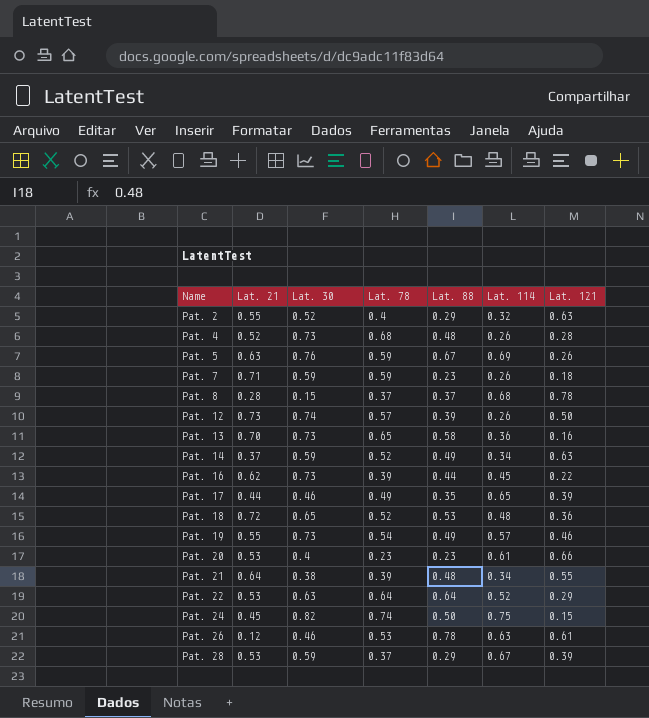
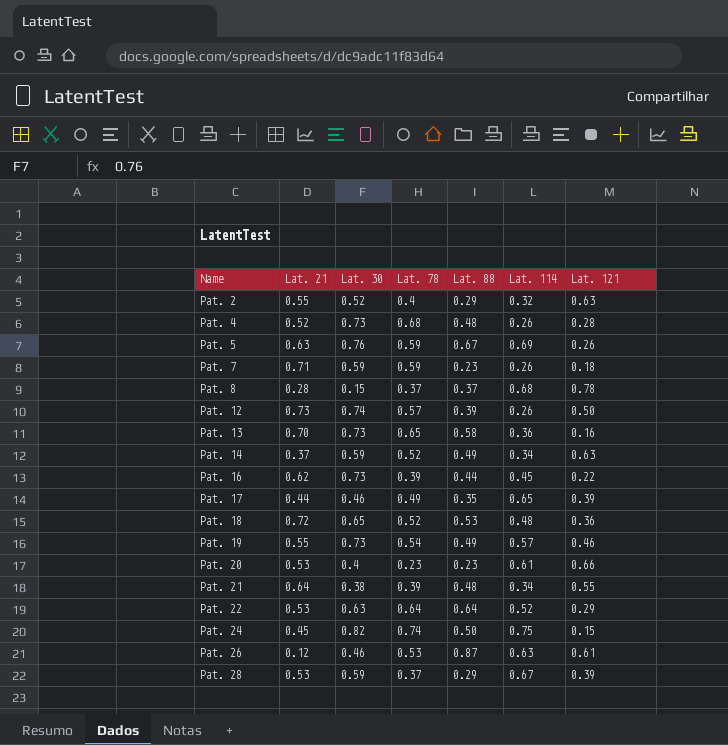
Pat. 26 | Lat. 88: 0.78 -> 0.87

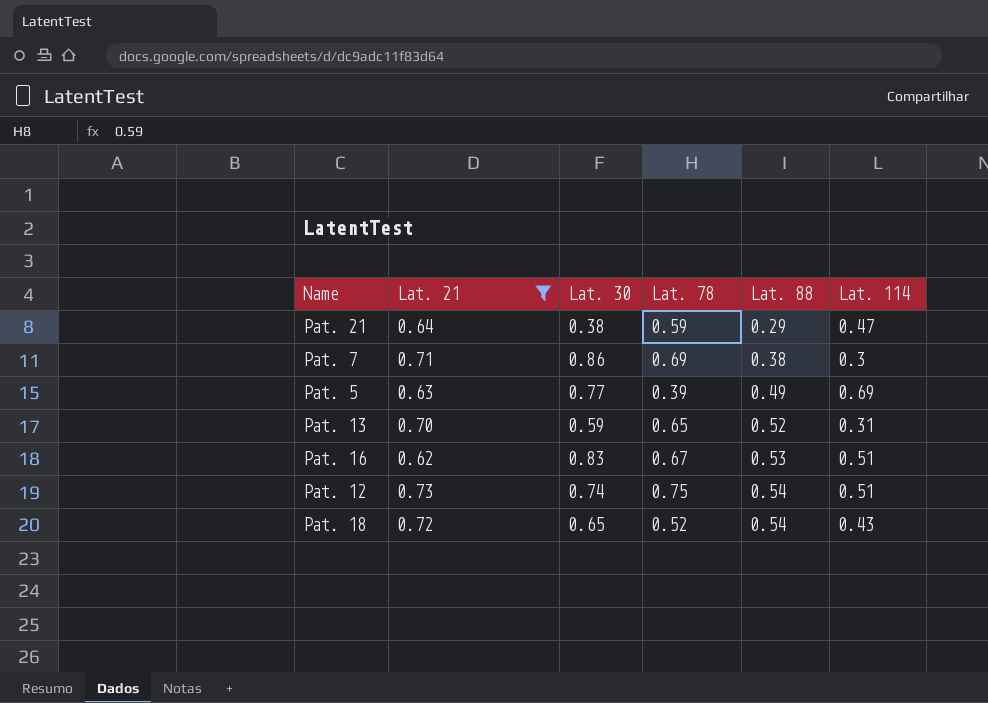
filter: none -> Lat. 21 >= 0.62
row order: Name ascending -> Lat. 88 ascending
column Lat. 121 | position: 7 -> none
Pat. 21 | Lat. 78: 0.39 -> 0.59
Pat. 21 | Lat. 88: 0.48 -> 0.29
Pat. 21 | Lat. 114: 0.34 -> 0.47
Pat. 7 | Lat. 30: 0.59 -> 0.86
Pat. 7 | Lat. 78: 0.59 -> 0.69
Pat. 7 | Lat. 88: 0.23 -> 0.38
Pat. 7 | Lat. 114: 0.26 -> 0.3
Pat. 5 | Lat. 30: 0.76 -> 0.77
Pat. 5 | Lat. 78: 0.59 -> 0.39
Pat. 5 | Lat. 88: 0.67 -> 0.49
Pat. 13 | Lat. 30: 0.73 -> 0.59
Pat. 13 | Lat. 88: 0.58 -> 0.52
Pat. 13 | Lat. 114: 0.36 -> 0.31
Pat. 16 | Lat. 30: 0.73 -> 0.83
Pat. 16 | Lat. 78: 0.39 -> 0.67
Pat. 16 | Lat. 88: 0.44 -> 0.53
Pat. 16 | Lat. 114: 0.45 -> 0.51
Pat. 12 | Lat. 78: 0.57 -> 0.75
Pat. 12 | Lat. 88: 0.39 -> 0.54
Pat. 12 | Lat. 114: 0.26 -> 0.51
Pat. 18 | Lat. 88: 0.53 -> 0.54
Pat. 18 | Lat. 114: 0.48 -> 0.43

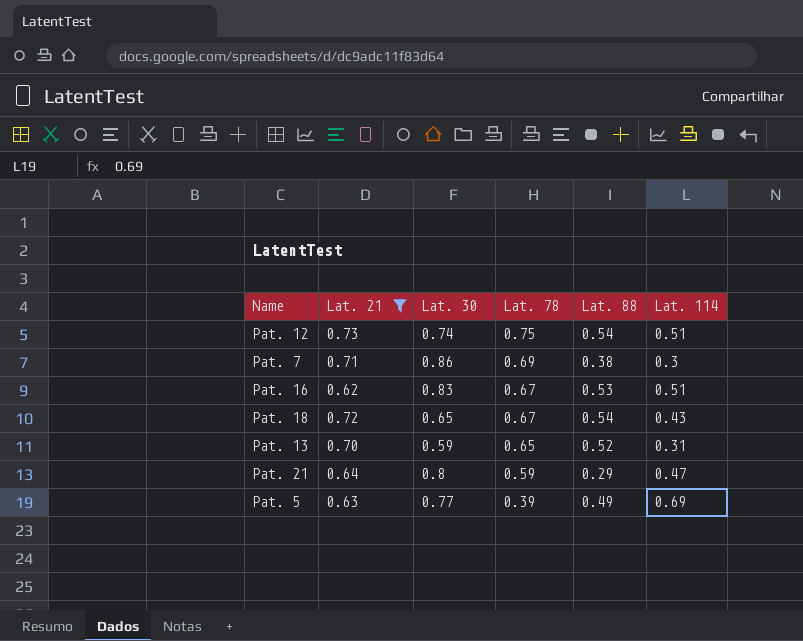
row order: Lat. 88 ascending -> Lat. 78 descending
Pat. 18 | Lat. 78: 0.52 -> 0.67
Pat. 21 | Lat. 30: 0.38 -> 0.8

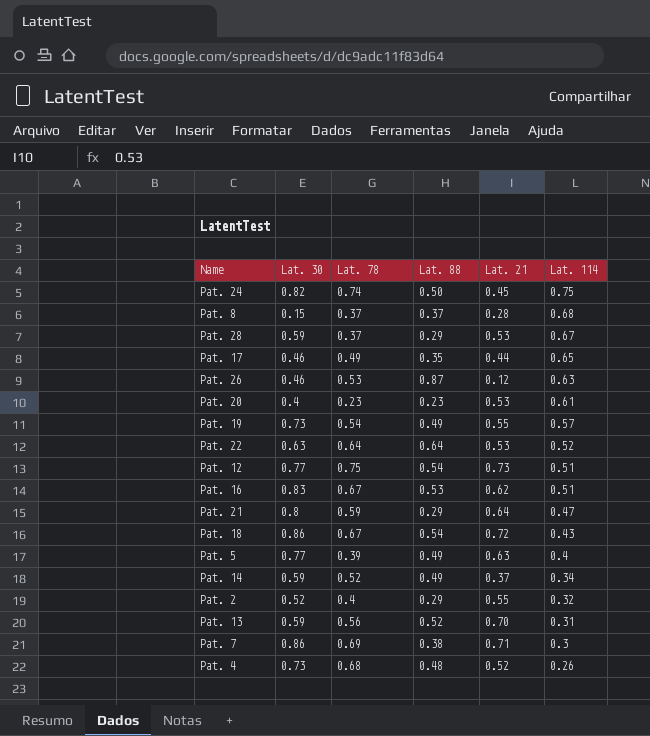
filter: Lat. 21 >= 0.62 -> none
row order: Lat. 78 descending -> Lat. 114 descending
column Lat. 21 | position: 2 -> 5
Pat. 12 | Lat. 30: 0.74 -> 0.77
Pat. 18 | Lat. 30: 0.65 -> 0.86
Pat. 5 | Lat. 114: 0.69 -> 0.4
Pat. 13 | Lat. 78: 0.65 -> 0.56

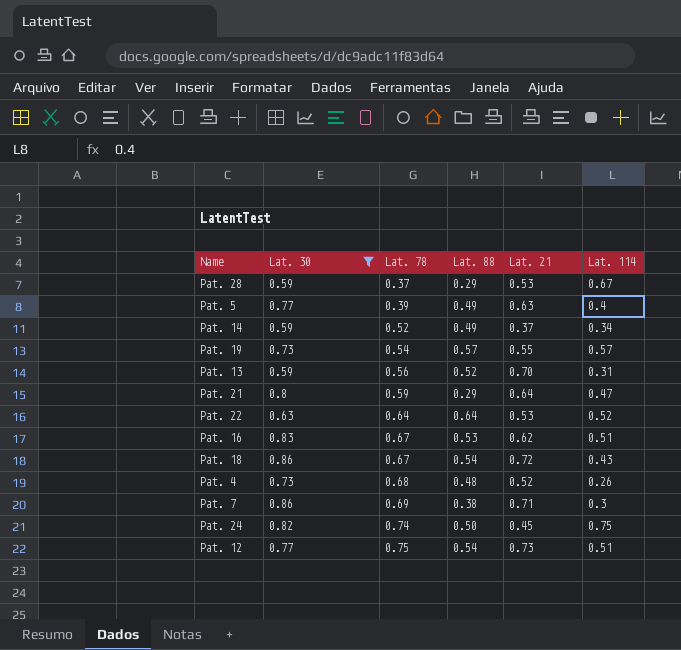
filter: none -> Lat. 30 >= 0.59
row order: Lat. 114 descending -> Lat. 78 ascending
Pat. 19 | Lat. 88: 0.49 -> 0.57

